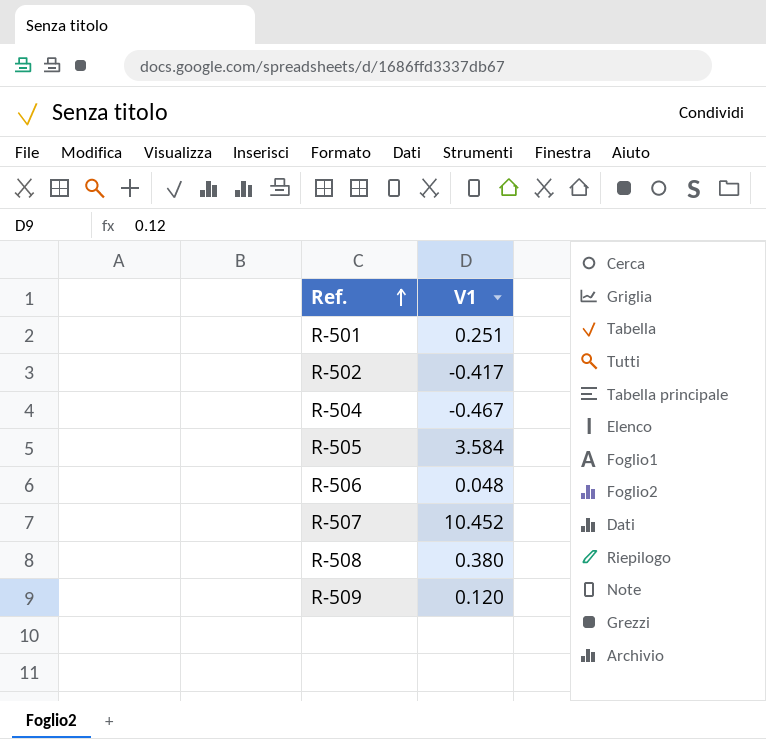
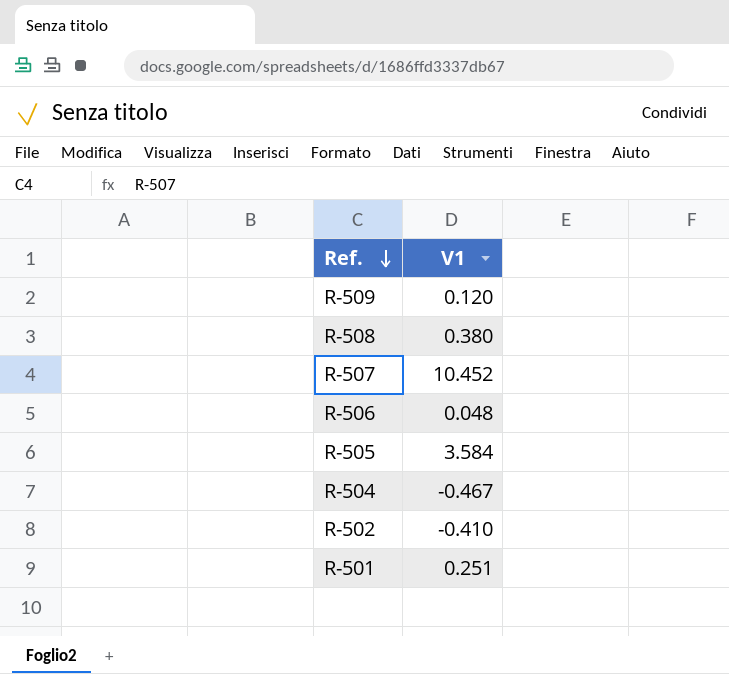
row order: Ref. ascending -> Ref. descending
R-502 | V1: -0.417 -> -0.410

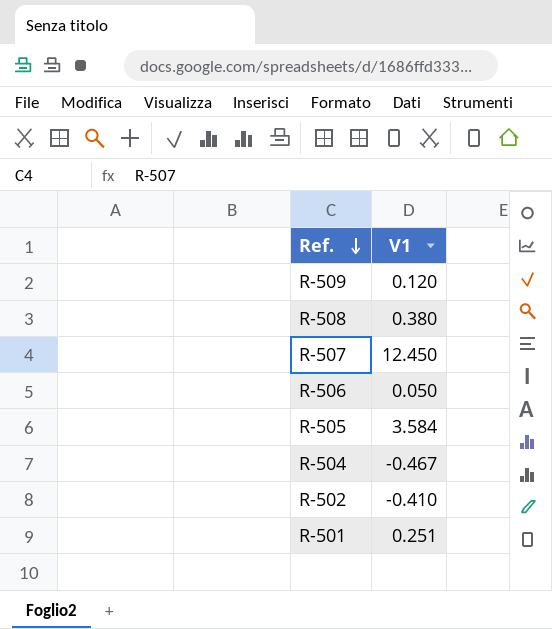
R-507 | V1: 10.452 -> 12.450
R-506 | V1: 0.048 -> 0.050

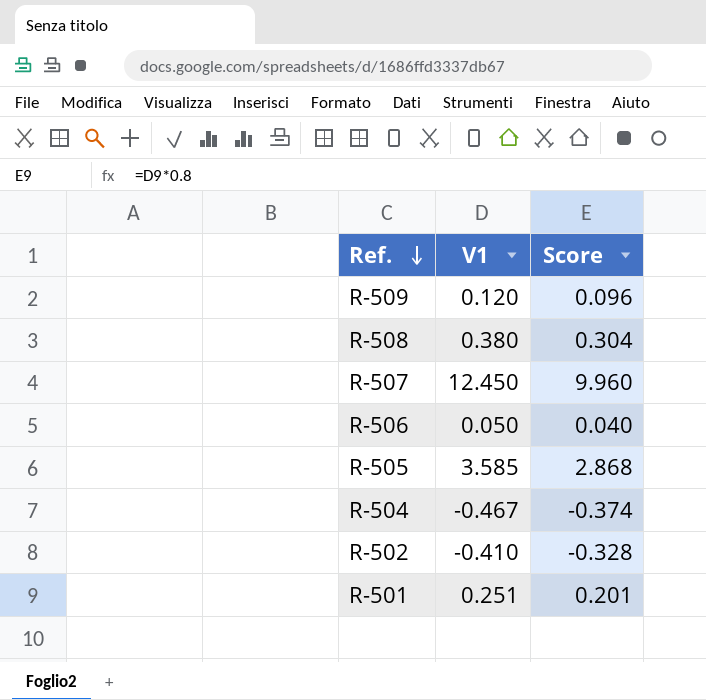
column Score | formula: none -> [V1] * 0.8
R-505 | V1: 3.584 -> 3.585

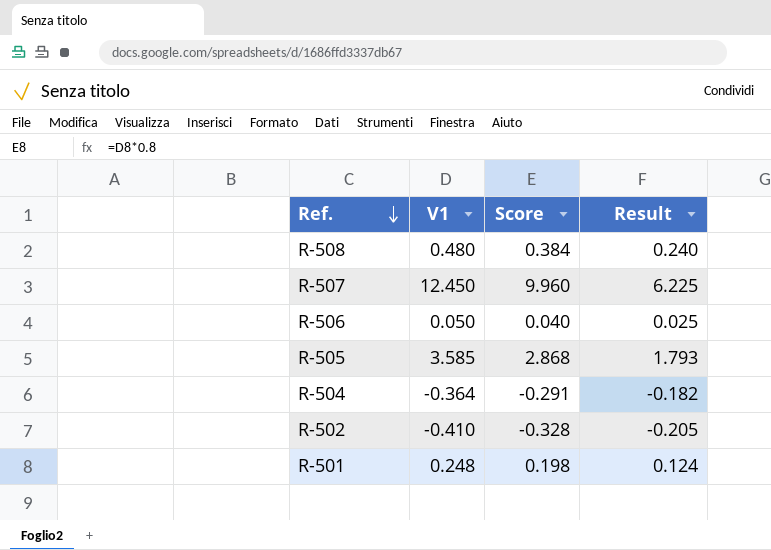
column Result | formula: none -> [V1] * 0.5
row R-509: 0.120 | 0.096 -> none
R-508 | V1: 0.380 -> 0.480
R-508 | Score: 0.304 -> 0.384
R-504 | V1: -0.467 -> -0.364
R-504 | Score: -0.374 -> -0.291
R-501 | V1: 0.251 -> 0.248
R-501 | Score: 0.201 -> 0.198

